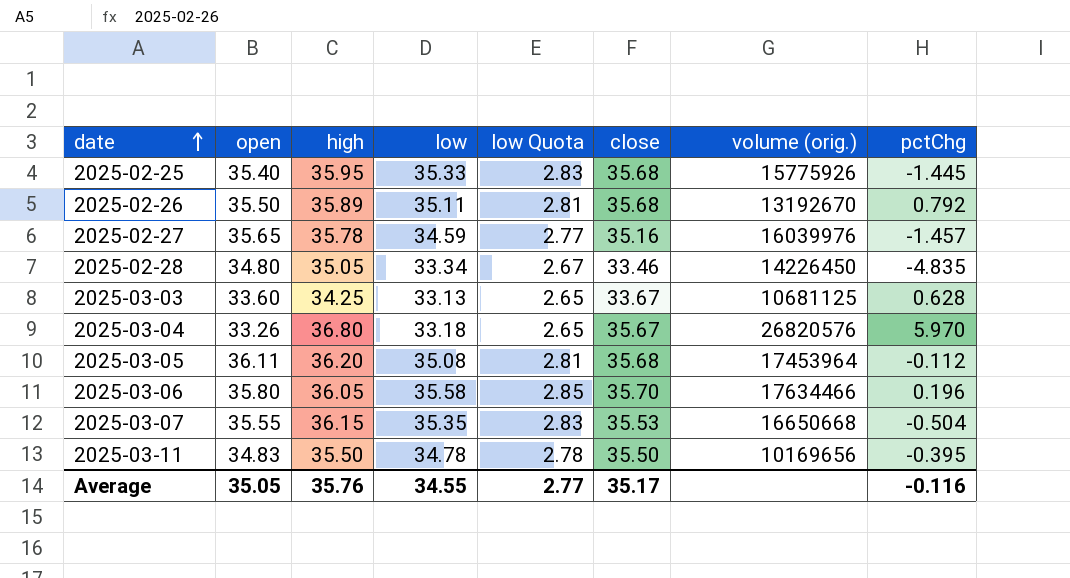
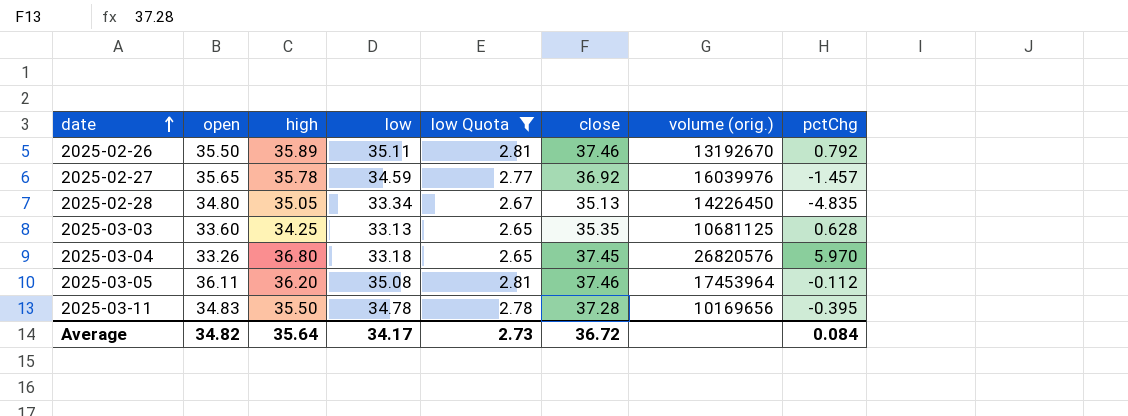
filter: none -> low Quota <= 2.81
2025-02-26 | close: 35.68 -> 37.46
2025-02-27 | close: 35.16 -> 36.92
2025-02-28 | close: 33.46 -> 35.13
2025-03-03 | close: 33.67 -> 35.35
2025-03-04 | close: 35.67 -> 37.45
2025-03-05 | close: 35.68 -> 37.46
2025-03-11 | close: 35.50 -> 37.28
Average | open: 35.05 -> 34.82
Average | high: 35.76 -> 35.64
Average | low: 34.55 -> 34.17
Average | low Quota: 2.77 -> 2.73
Average | close: 35.17 -> 36.72
Average | pctChg: -0.116 -> 0.084

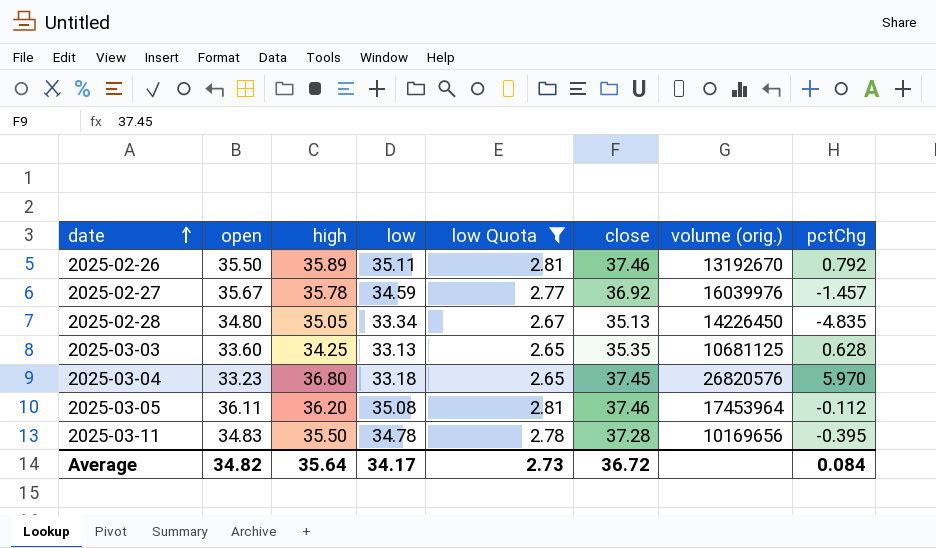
2025-02-27 | open: 35.65 -> 35.67
2025-03-04 | open: 33.26 -> 33.23

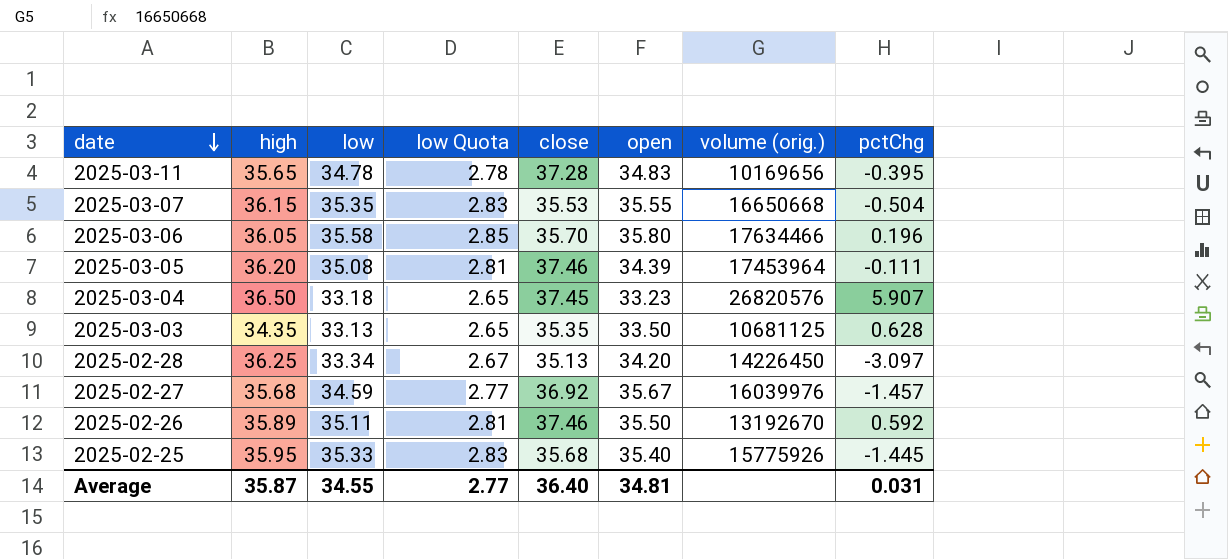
filter: low Quota <= 2.81 -> none
row order: date ascending -> date descending
column open | position: 2 -> 6
2025-03-11 | high: 35.50 -> 35.65
2025-03-05 | open: 36.11 -> 34.39
2025-03-05 | pctChg: -0.112 -> -0.111
2025-03-04 | high: 36.80 -> 36.50
2025-03-04 | pctChg: 5.970 -> 5.907
2025-03-03 | high: 34.25 -> 34.35
2025-03-03 | open: 33.60 -> 33.50
2025-02-28 | high: 35.05 -> 36.25
2025-02-28 | open: 34.80 -> 34.20
2025-02-28 | pctChg: -4.835 -> -3.097
2025-02-27 | high: 35.78 -> 35.68
2025-02-26 | pctChg: 0.792 -> 0.592
Average | high: 35.64 -> 35.87
Average | low: 34.17 -> 34.55
Average | low Quota: 2.73 -> 2.77
Average | close: 36.72 -> 36.40
Average | open: 34.82 -> 34.81
Average | pctChg: 0.084 -> 0.031

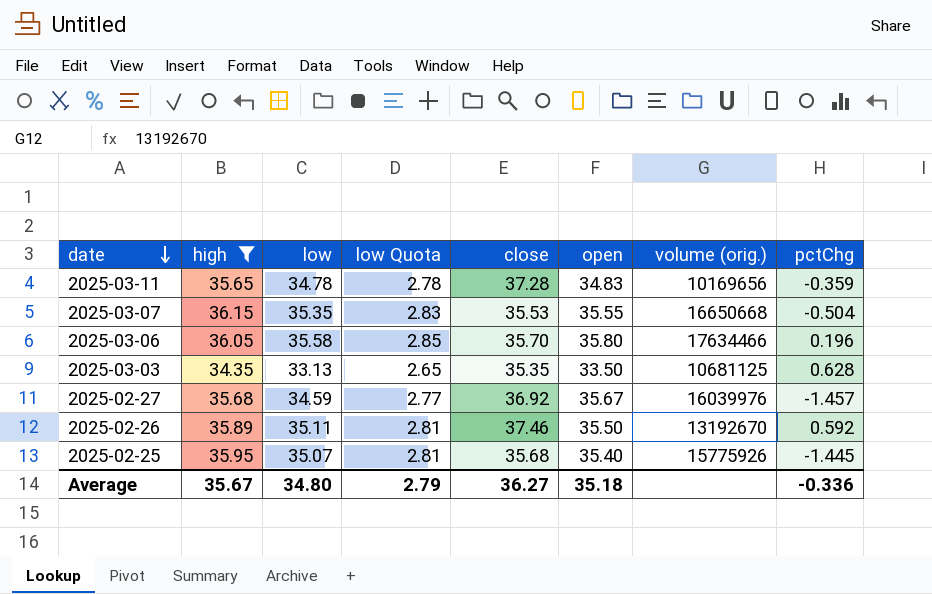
filter: none -> high <= 36.15
2025-03-11 | pctChg: -0.395 -> -0.359
2025-02-25 | low: 35.33 -> 35.07
2025-02-25 | low Quota: 2.83 -> 2.81
Average | high: 35.87 -> 35.67
Average | low: 34.55 -> 34.80
Average | low Quota: 2.77 -> 2.79
Average | close: 36.40 -> 36.27
Average | open: 34.81 -> 35.18
Average | pctChg: 0.031 -> -0.336

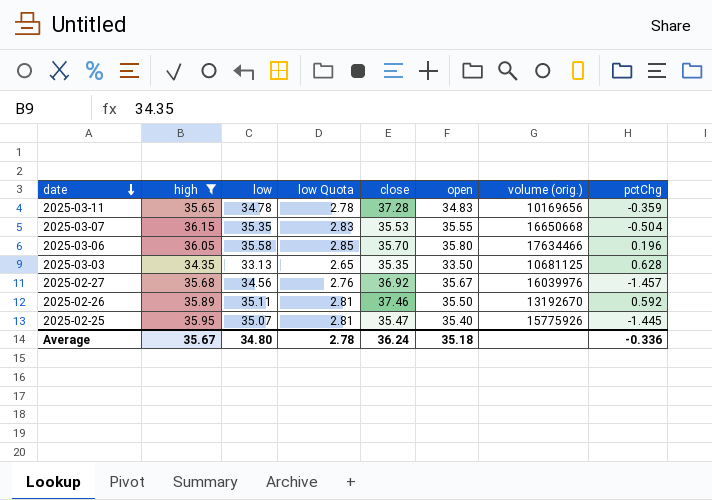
2025-02-27 | low: 34.59 -> 34.56
2025-02-27 | low Quota: 2.77 -> 2.76
2025-02-25 | close: 35.68 -> 35.47
Average | low Quota: 2.79 -> 2.78
Average | close: 36.27 -> 36.24

